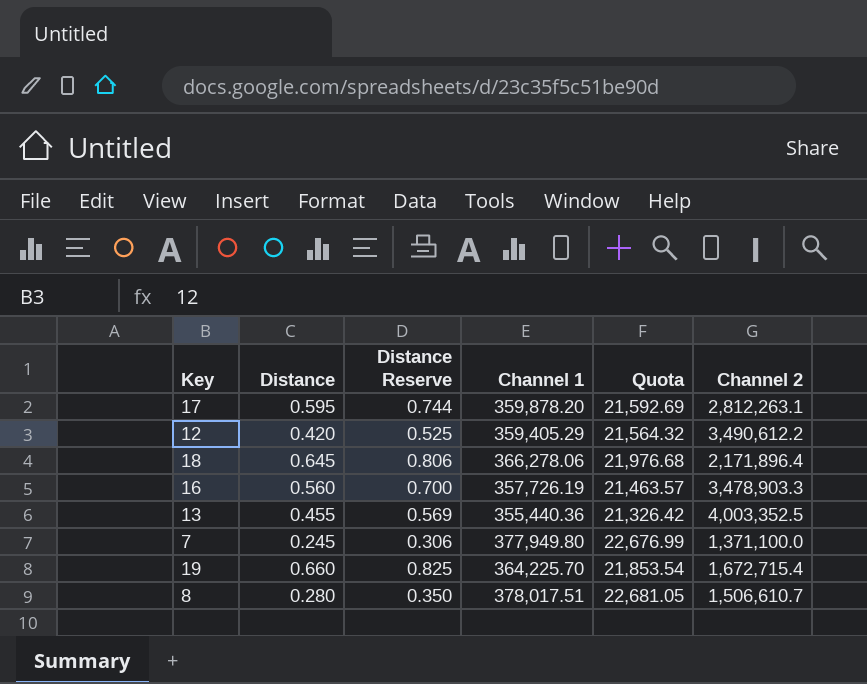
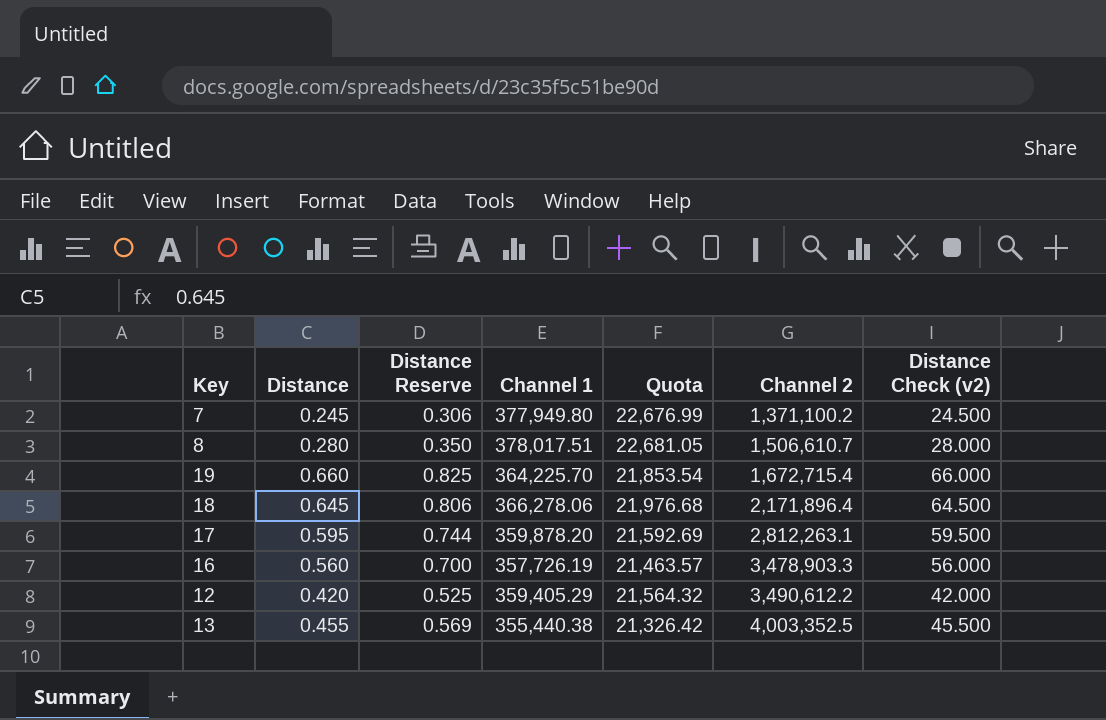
row order: none -> Channel 2 ascending
column Distance Check (v2) | formula: none -> [Distance] * 100
7 | Channel 2: 1,371,100.0 -> 1,371,100.2
13 | Channel 1: 355,440.36 -> 355,440.38

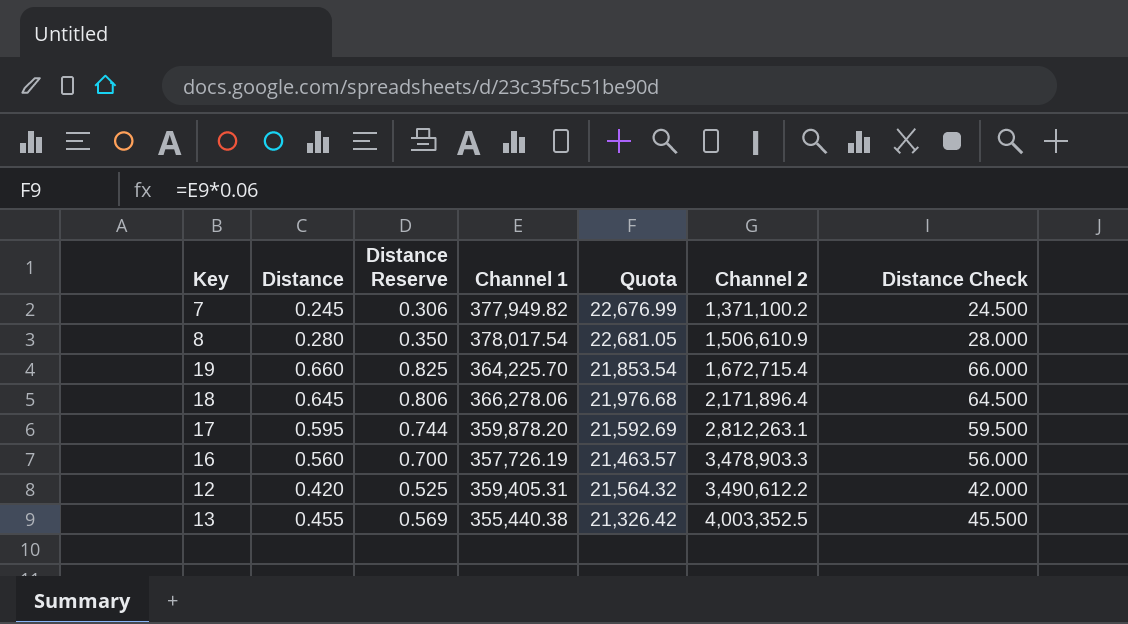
column name: Distance Check (v2) -> Distance Check
7 | Channel 1: 377,949.80 -> 377,949.82
8 | Channel 1: 378,017.51 -> 378,017.54
8 | Channel 2: 1,506,610.7 -> 1,506,610.9
12 | Channel 1: 359,405.29 -> 359,405.31

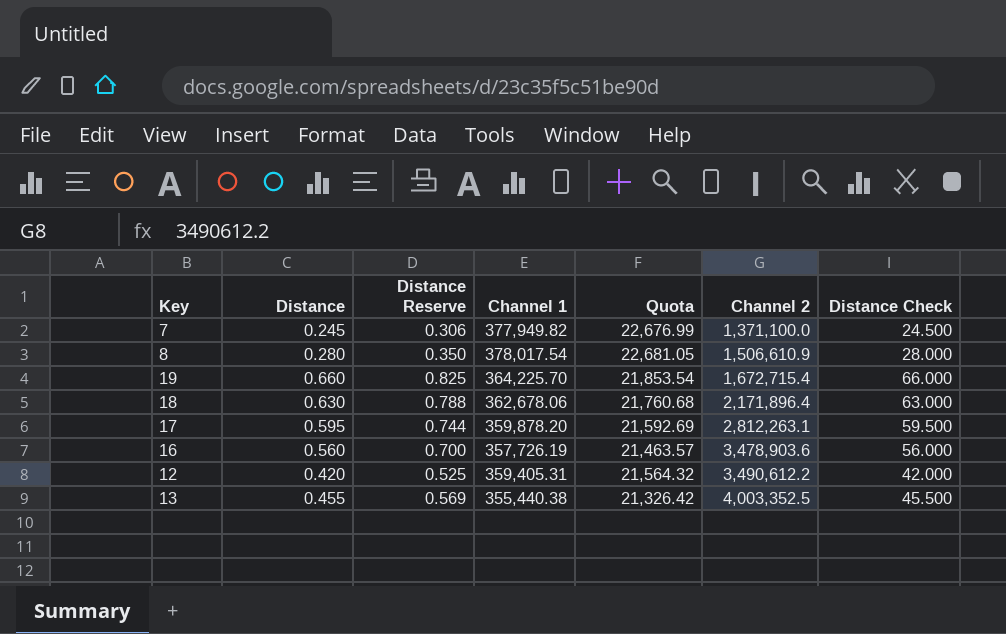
7 | Channel 2: 1,371,100.2 -> 1,371,100.0
18 | Distance: 0.645 -> 0.630
18 | Distance Reserve: 0.806 -> 0.788
18 | Channel 1: 366,278.06 -> 362,678.06
18 | Quota: 21,976.68 -> 21,760.68
18 | Distance Check: 64.500 -> 63.000
16 | Channel 2: 3,478,903.3 -> 3,478,903.6

